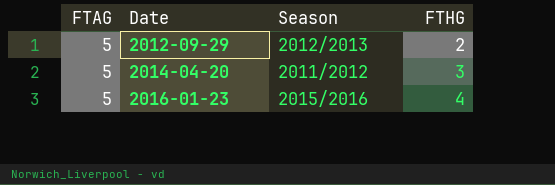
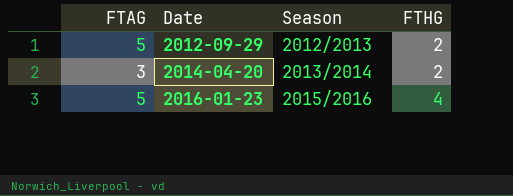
2014-04-20 | FTAG: 5 -> 3
2014-04-20 | Season: 2011/2012 -> 2013/2014
2014-04-20 | FTHG: 3 -> 2

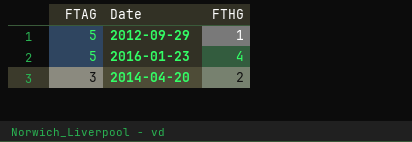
row order: Date ascending -> FTAG descending
column Season | position: 3 -> none
2012-09-29 | FTHG: 2 -> 1

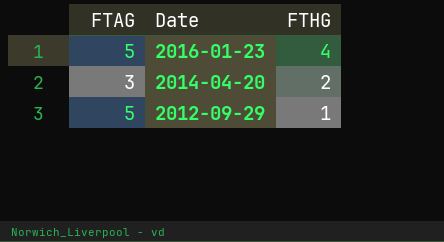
row order: FTAG descending -> Date descending

